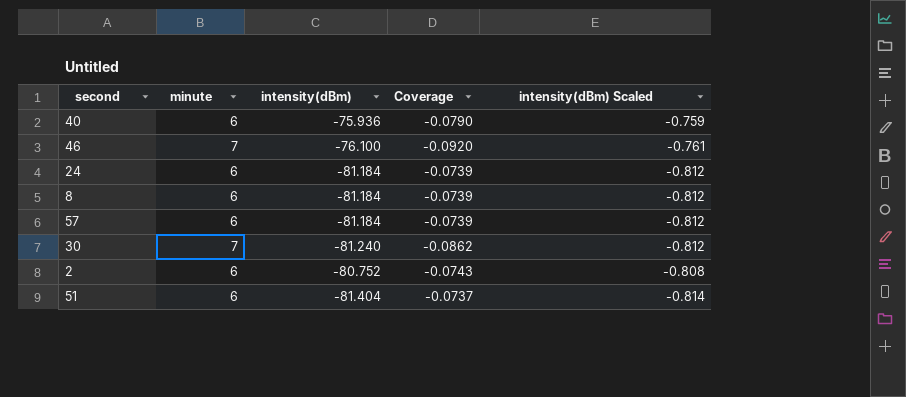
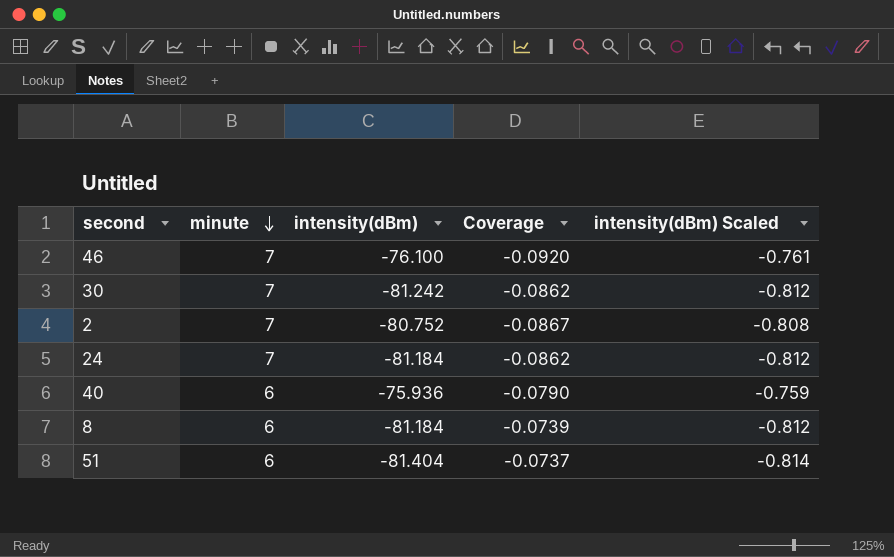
row order: none -> minute descending
row 57: 6 | -81.184 | -0.0739 | -0.812 -> none
30 | intensity(dBm): -81.240 -> -81.242
2 | minute: 6 -> 7
2 | Coverage: -0.0743 -> -0.0867
24 | minute: 6 -> 7
24 | Coverage: -0.0739 -> -0.0862

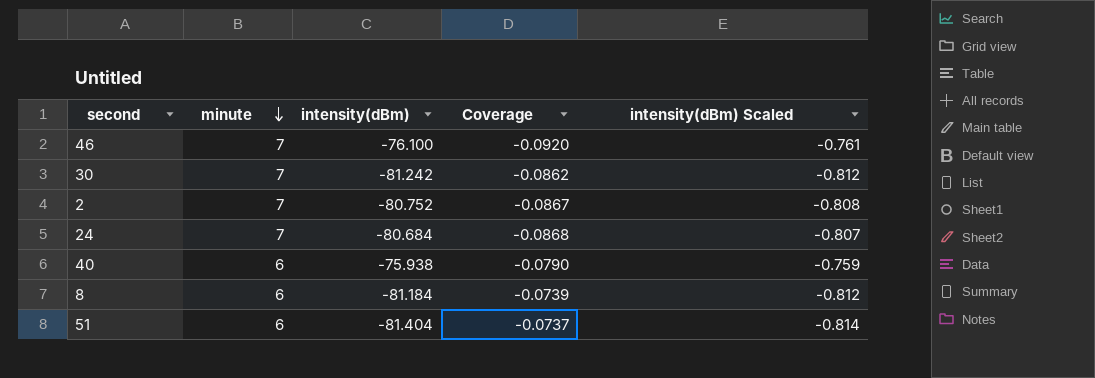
24 | intensity(dBm): -81.184 -> -80.684
24 | Coverage: -0.0862 -> -0.0868
24 | intensity(dBm) Scaled: -0.812 -> -0.807
40 | intensity(dBm): -75.936 -> -75.938

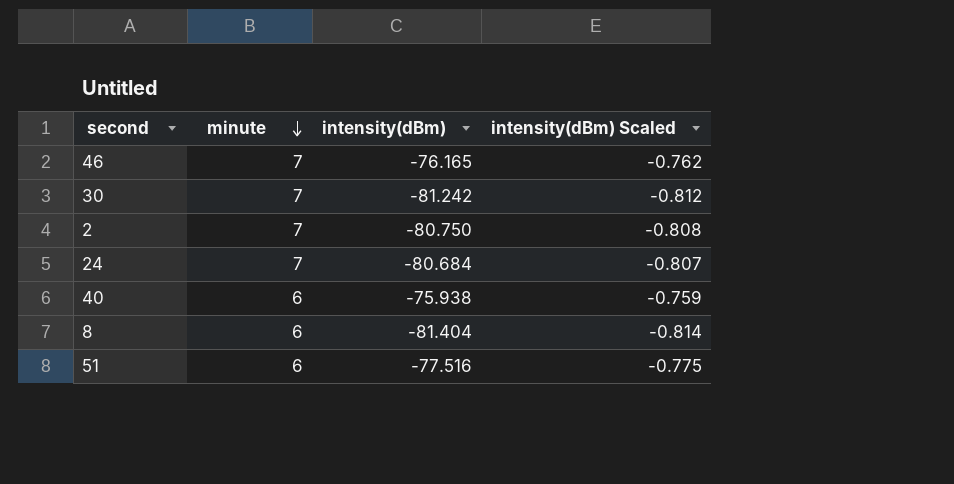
column Coverage | formula: [minute] / [intensity(dBm)] -> none
46 | intensity(dBm): -76.100 -> -76.165
46 | intensity(dBm) Scaled: -0.761 -> -0.762
2 | intensity(dBm): -80.752 -> -80.750
8 | intensity(dBm): -81.184 -> -81.404
8 | intensity(dBm) Scaled: -0.812 -> -0.814
51 | intensity(dBm): -81.404 -> -77.516
51 | intensity(dBm) Scaled: -0.814 -> -0.775

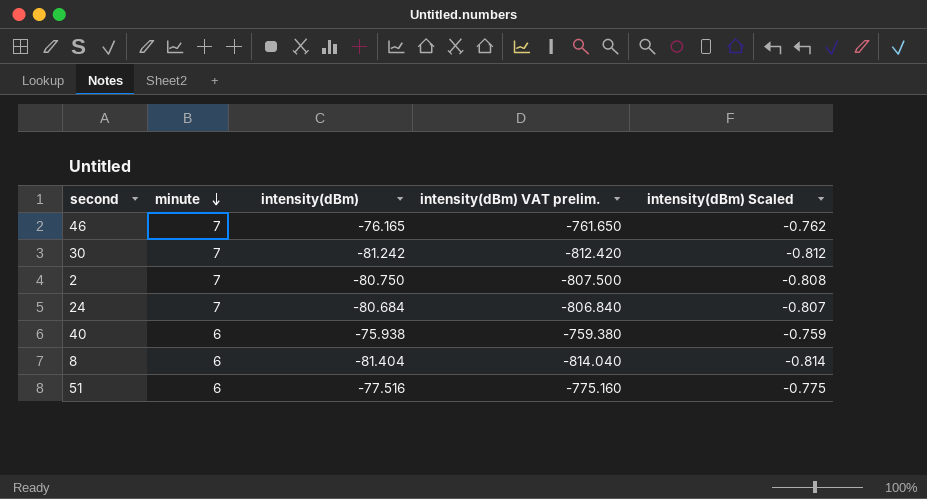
column intensity(dBm) VAT prelim. | formula: none -> [intensity(dBm)] * 10

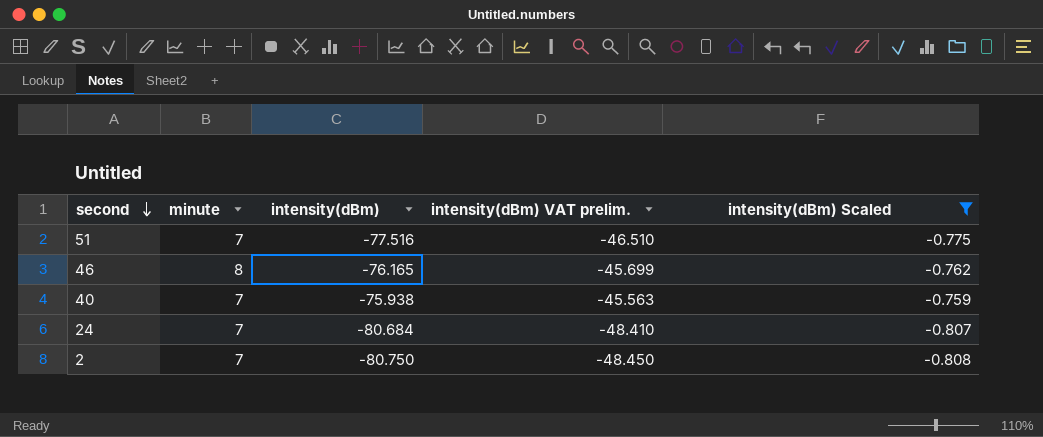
filter: none -> intensity(dBm) Scaled >= -0.808
row order: minute descending -> second descending
column intensity(dBm) VAT prelim. | formula: [intensity(dBm)] * 10 -> [intensity(dBm)] * 0.6
51 | minute: 6 -> 7
46 | minute: 7 -> 8
40 | minute: 6 -> 7

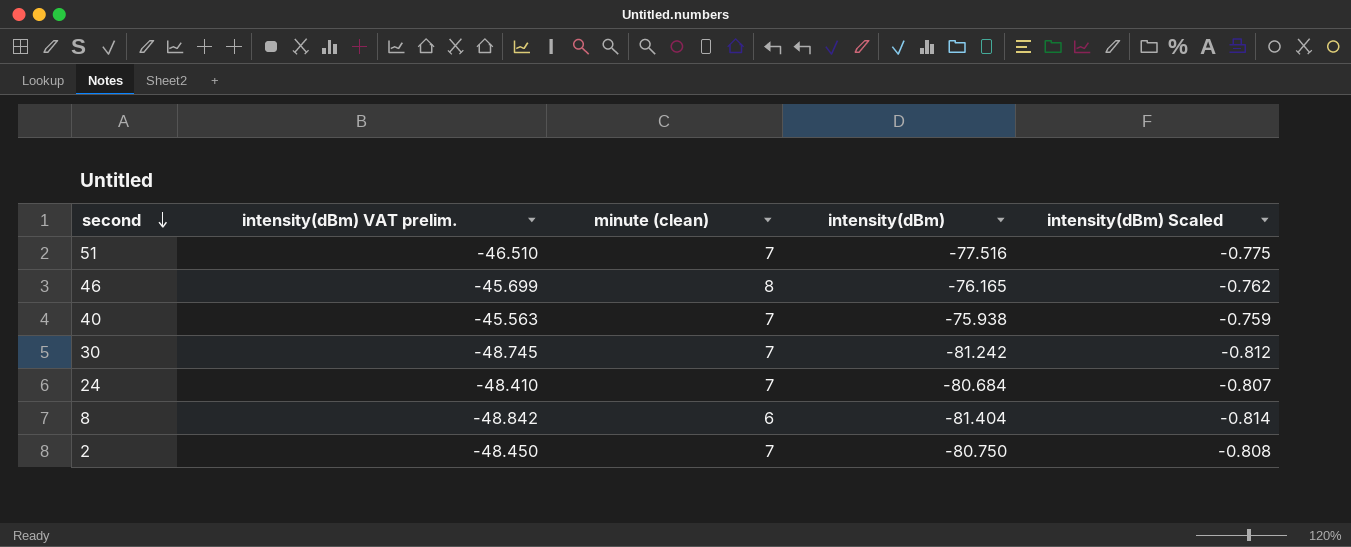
filter: intensity(dBm) Scaled >= -0.808 -> none
column intensity(dBm) VAT prelim. | position: 4 -> 2
column name: minute -> minute (clean)

